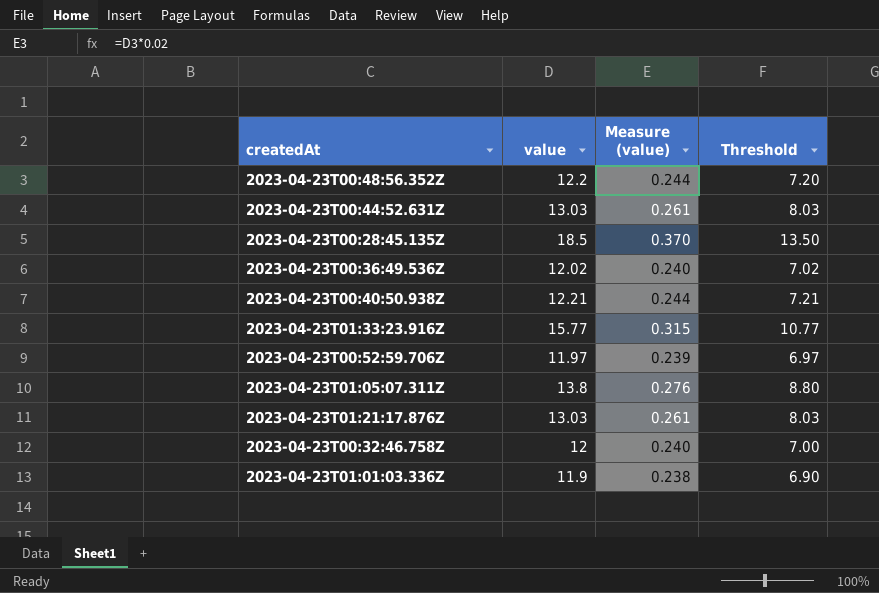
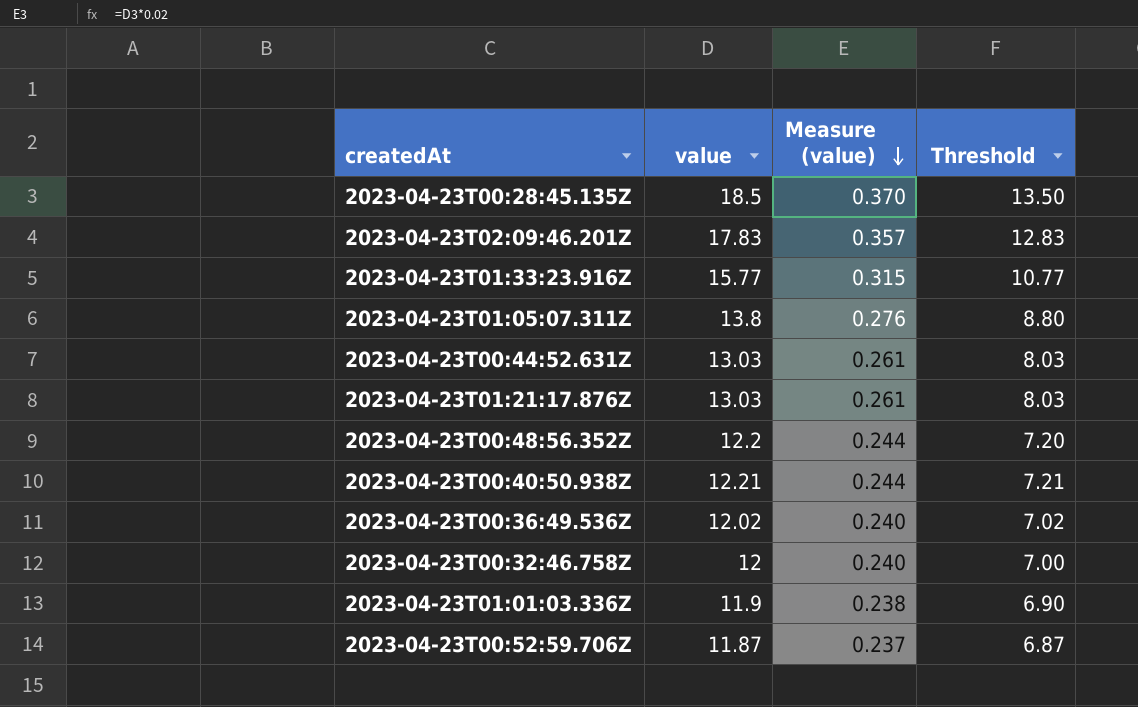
row order: none -> Measure (value) descending
row 2023-04-23T02:09:46.201Z: none -> 17.83 | 0.357 | 12.83
2023-04-23T00:52:59.706Z | value: 11.97 -> 11.87
2023-04-23T00:52:59.706Z | Measure (value): 0.239 -> 0.237
2023-04-23T00:52:59.706Z | Threshold: 6.97 -> 6.87

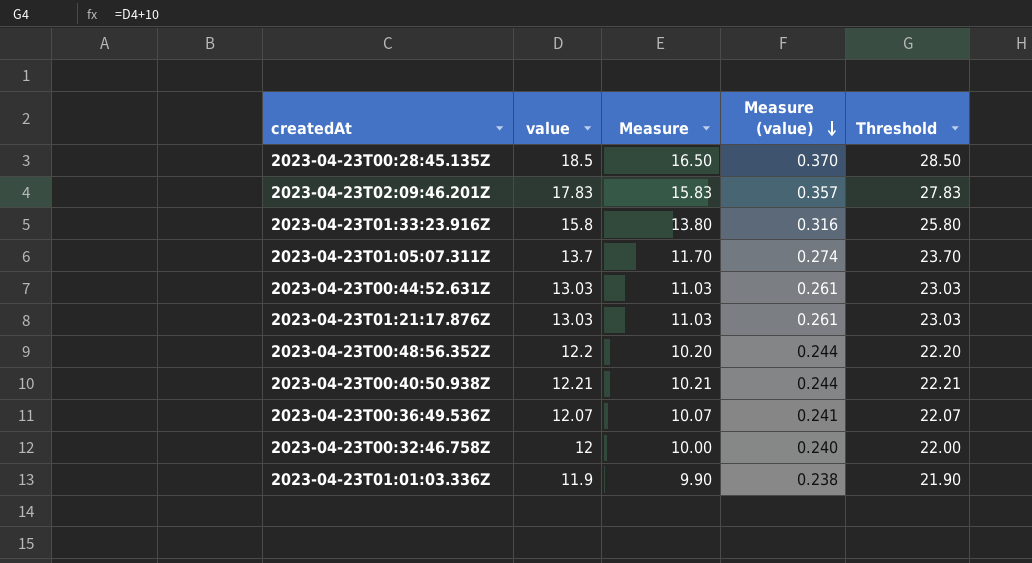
column Measure | formula: none -> [value] - 2
column Threshold | formula: [value] - 5 -> [value] + 10
row 2023-04-23T00:52:59.706Z: 11.87 | 0.237 | 6.87 -> none
2023-04-23T01:33:23.916Z | value: 15.77 -> 15.8
2023-04-23T01:33:23.916Z | Measure (value): 0.315 -> 0.316
2023-04-23T01:05:07.311Z | value: 13.8 -> 13.7
2023-04-23T01:05:07.311Z | Measure (value): 0.276 -> 0.274
2023-04-23T00:36:49.536Z | value: 12.02 -> 12.07
2023-04-23T00:36:49.536Z | Measure (value): 0.240 -> 0.241

